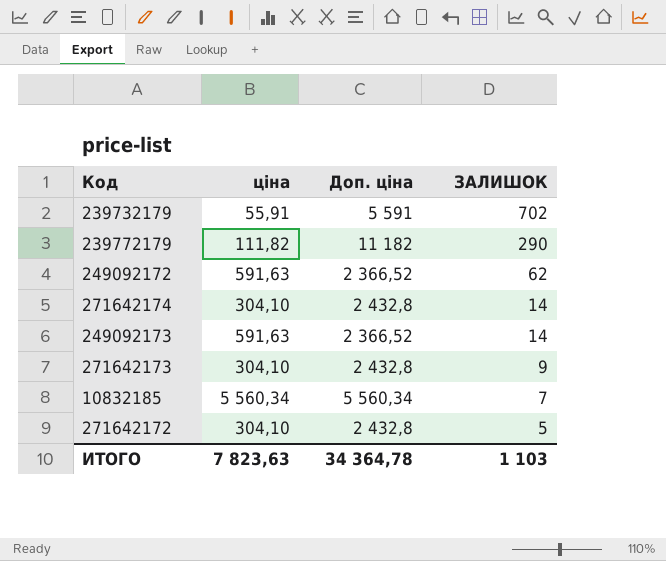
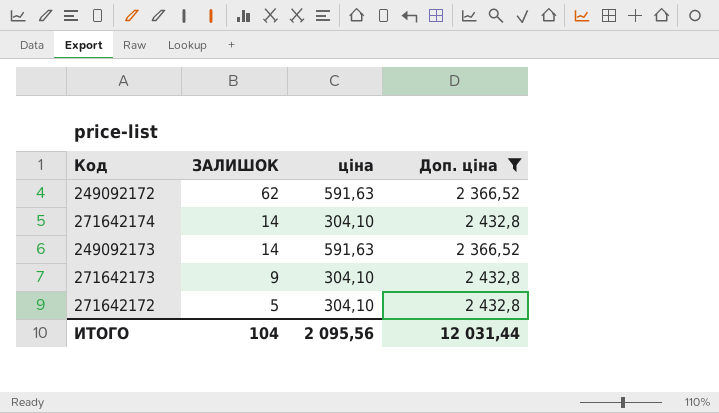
filter: none -> Доп. ціна <= 2 432,8
column ЗАЛИШОК | position: 4 -> 2
ИТОГО | ЗАЛИШОК: 1 103 -> 104
ИТОГО | ціна: 7 823,63 -> 2 095,56
ИТОГО | Доп. ціна: 34 364,78 -> 12 031,44

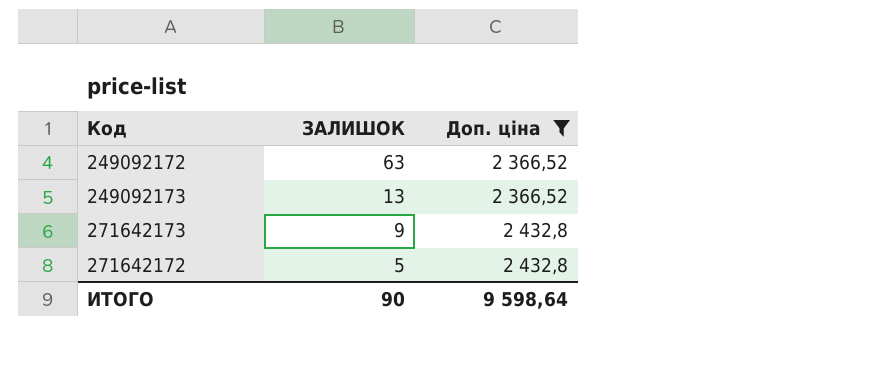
column ціна | position: 3 -> none
row 271642174: 14 | 304,10 | 2 432,8 -> none
249092172 | ЗАЛИШОК: 62 -> 63
249092173 | ЗАЛИШОК: 14 -> 13
ИТОГО | ЗАЛИШОК: 104 -> 90
ИТОГО | Доп. ціна: 12 031,44 -> 9 598,64

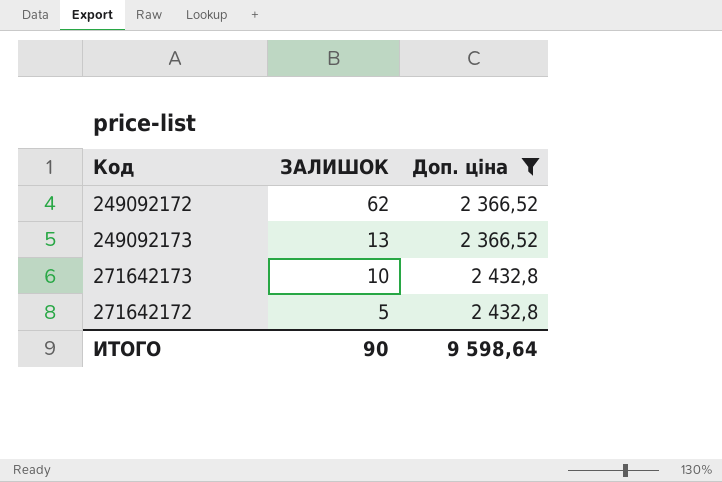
249092172 | ЗАЛИШОК: 63 -> 62
271642173 | ЗАЛИШОК: 9 -> 10

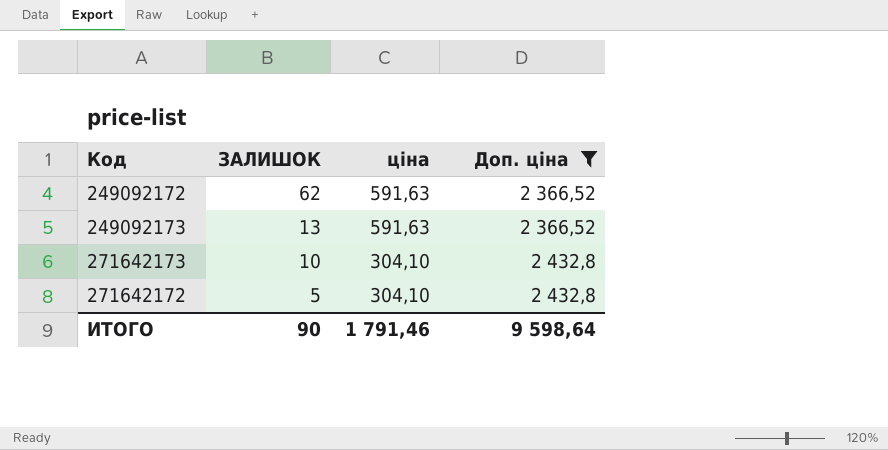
column ціна | position: none -> 3

